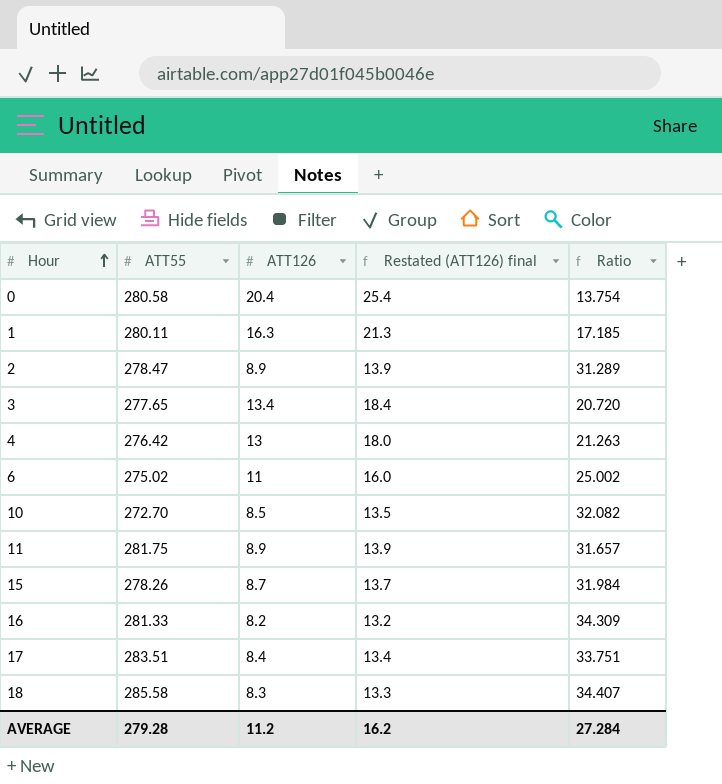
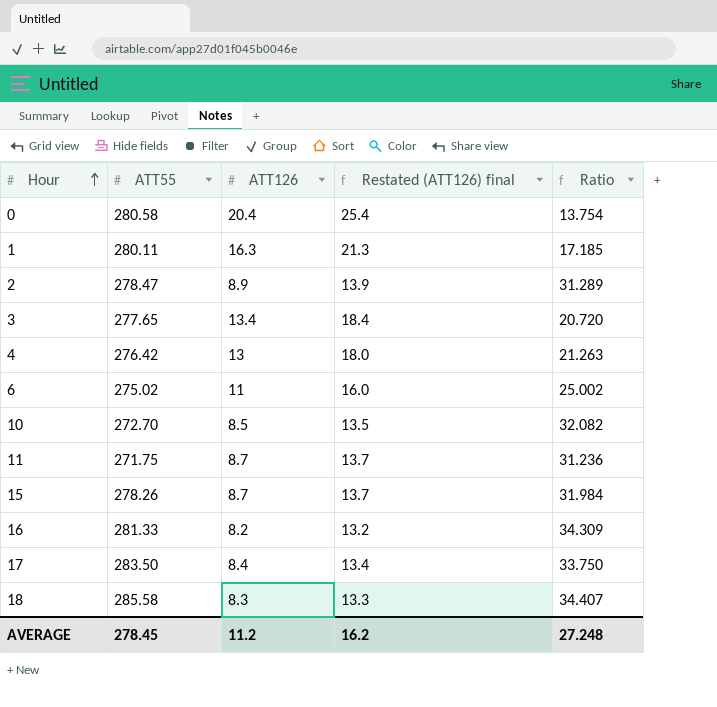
11 | ATT55: 281.75 -> 271.75
11 | ATT126: 8.9 -> 8.7
11 | Restated (ATT126) final: 13.9 -> 13.7
11 | Ratio: 31.657 -> 31.236
17 | ATT55: 283.51 -> 283.50
17 | Ratio: 33.751 -> 33.750
AVERAGE | ATT55: 279.28 -> 278.45
AVERAGE | Ratio: 27.284 -> 27.248

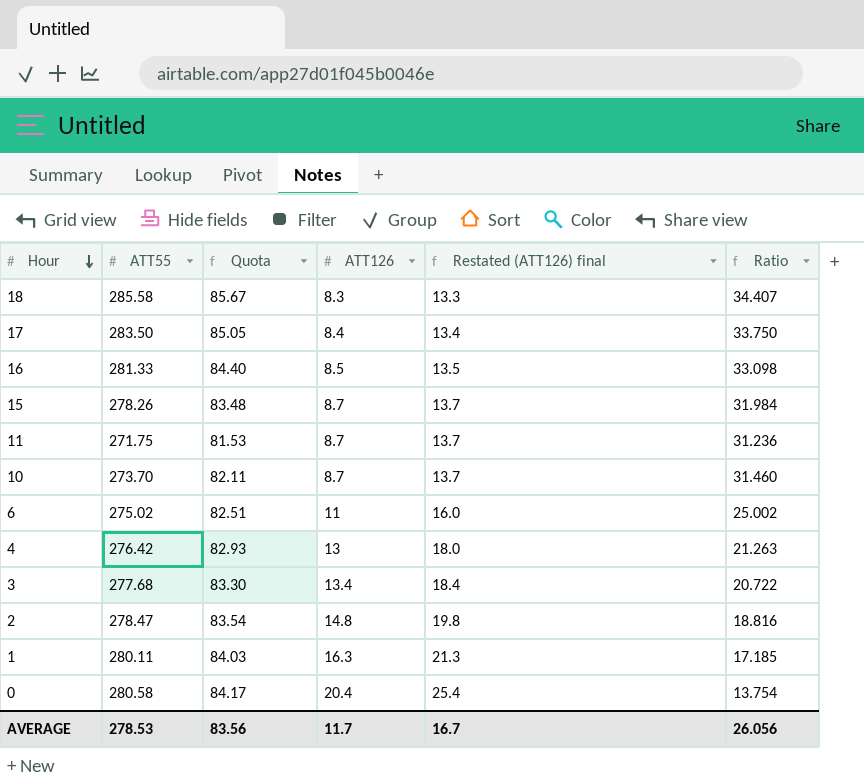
row order: Hour ascending -> Hour descending
column Quota | formula: none -> [ATT55] * 0.3
16 | ATT126: 8.2 -> 8.5
16 | Restated (ATT126) final: 13.2 -> 13.5
16 | Ratio: 34.309 -> 33.098
10 | ATT55: 272.70 -> 273.70
10 | ATT126: 8.5 -> 8.7
10 | Restated (ATT126) final: 13.5 -> 13.7
10 | Ratio: 32.082 -> 31.460
3 | ATT55: 277.65 -> 277.68
3 | Ratio: 20.720 -> 20.722
2 | ATT126: 8.9 -> 14.8
2 | Restated (ATT126) final: 13.9 -> 19.8
2 | Ratio: 31.289 -> 18.816
AVERAGE | ATT55: 278.45 -> 278.53
AVERAGE | ATT126: 11.2 -> 11.7
AVERAGE | Restated (ATT126) final: 16.2 -> 16.7
AVERAGE | Ratio: 27.248 -> 26.056

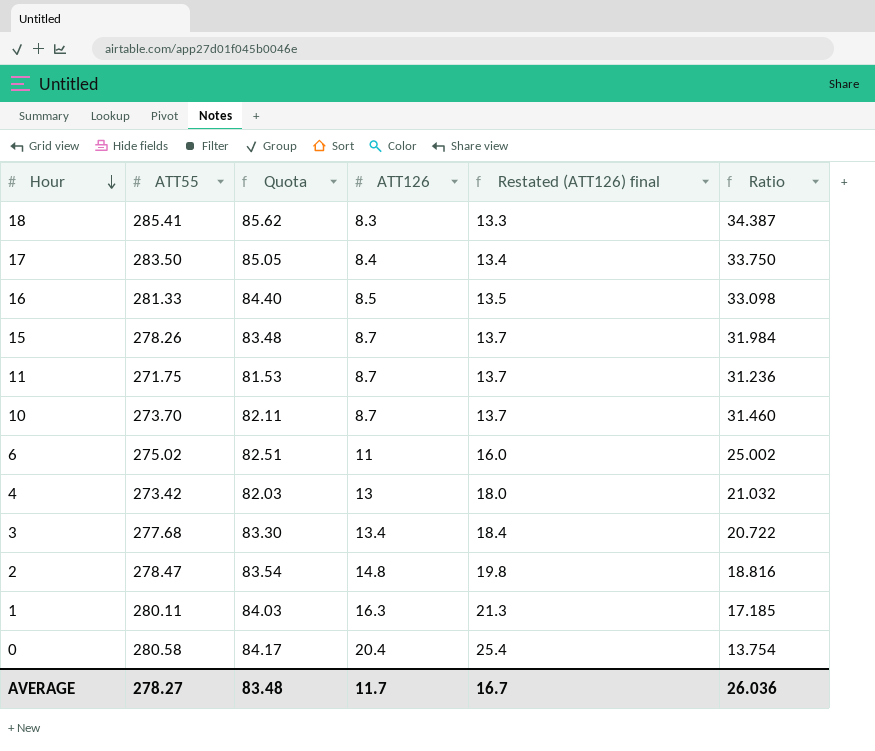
18 | ATT55: 285.58 -> 285.41
18 | Quota: 85.67 -> 85.62
18 | Ratio: 34.407 -> 34.387
4 | ATT55: 276.42 -> 273.42
4 | Quota: 82.93 -> 82.03
4 | Ratio: 21.263 -> 21.032
AVERAGE | ATT55: 278.53 -> 278.27
AVERAGE | Quota: 83.56 -> 83.48
AVERAGE | Ratio: 26.056 -> 26.036

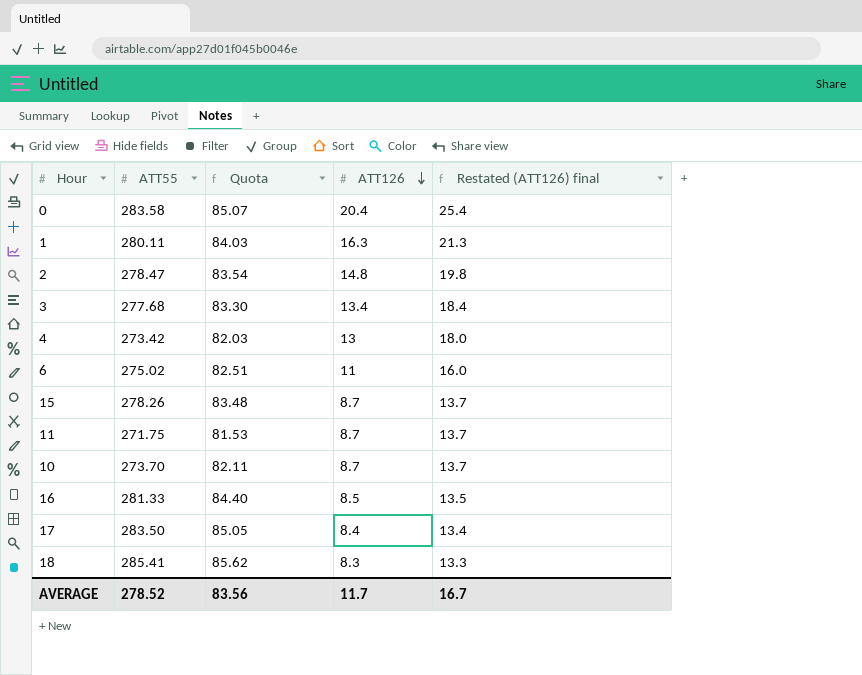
row order: Hour descending -> ATT126 descending
column Ratio | formula: [ATT55] / [ATT126] -> none
0 | ATT55: 280.58 -> 283.58
0 | Quota: 84.17 -> 85.07
AVERAGE | ATT55: 278.27 -> 278.52
AVERAGE | Quota: 83.48 -> 83.56

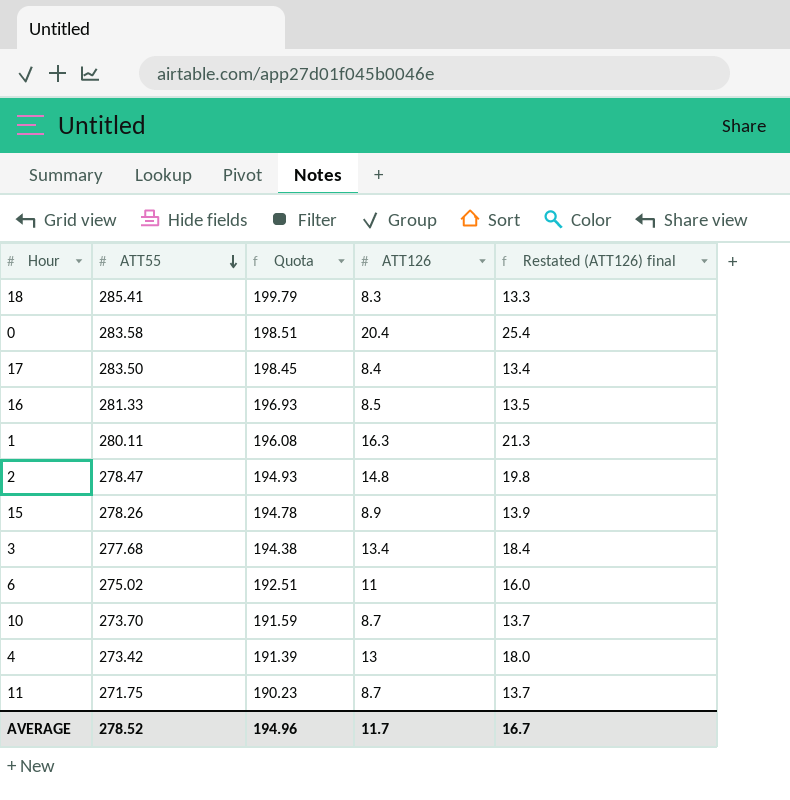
row order: ATT126 descending -> ATT55 descending
column Quota | formula: [ATT55] * 0.3 -> [ATT55] * 0.7
15 | ATT126: 8.7 -> 8.9
15 | Restated (ATT126) final: 13.7 -> 13.9
AVERAGE | Quota: 83.56 -> 194.96

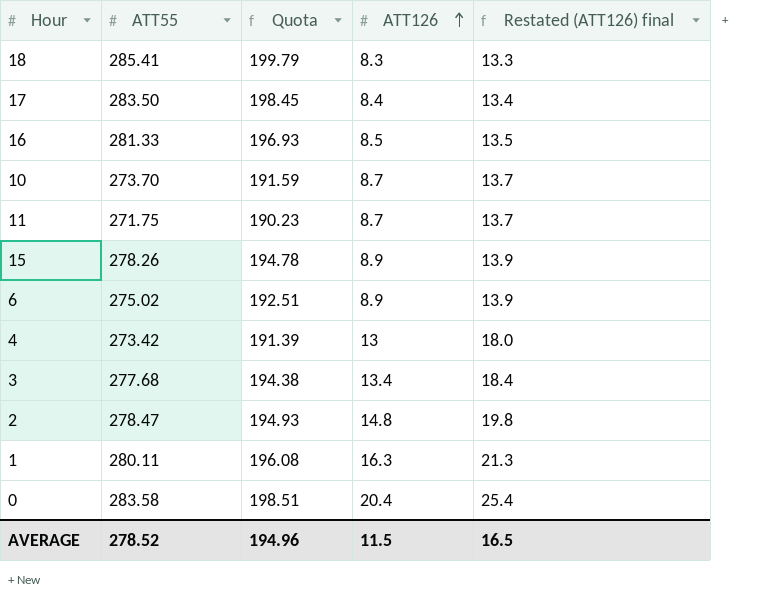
row order: ATT55 descending -> ATT126 ascending
6 | ATT126: 11 -> 8.9
6 | Restated (ATT126) final: 16.0 -> 13.9
AVERAGE | ATT126: 11.7 -> 11.5
AVERAGE | Restated (ATT126) final: 16.7 -> 16.5

